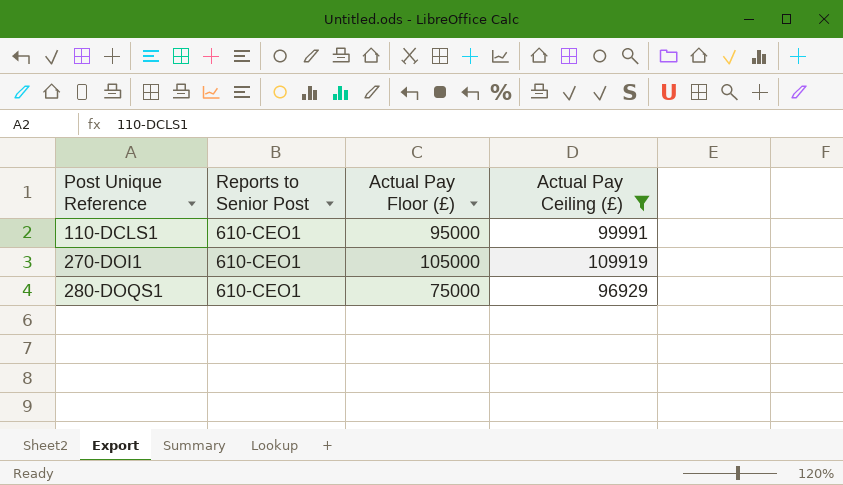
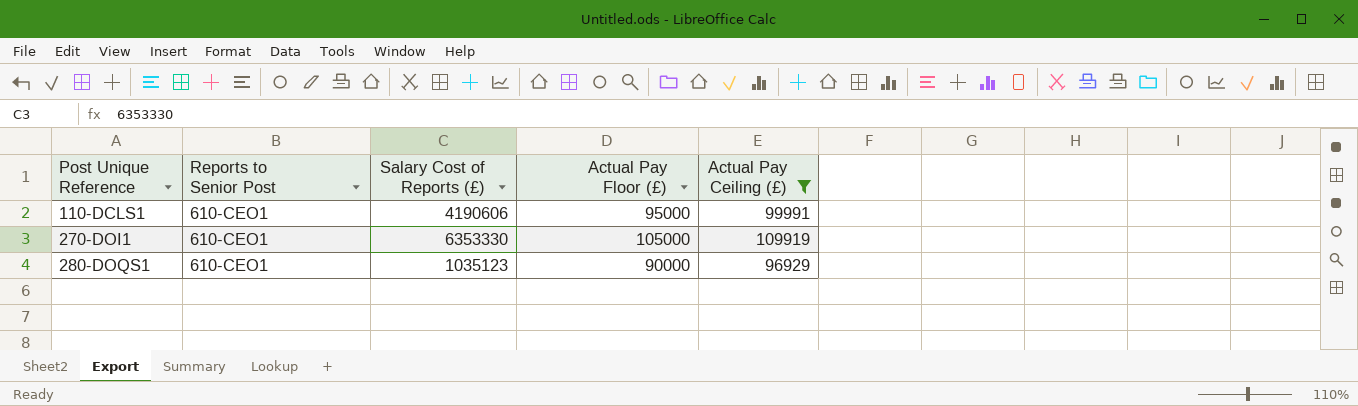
column Salary Cost of Reports (£) | position: none -> 3
280-DOQS1 | Actual Pay Floor (£): 75000 -> 90000

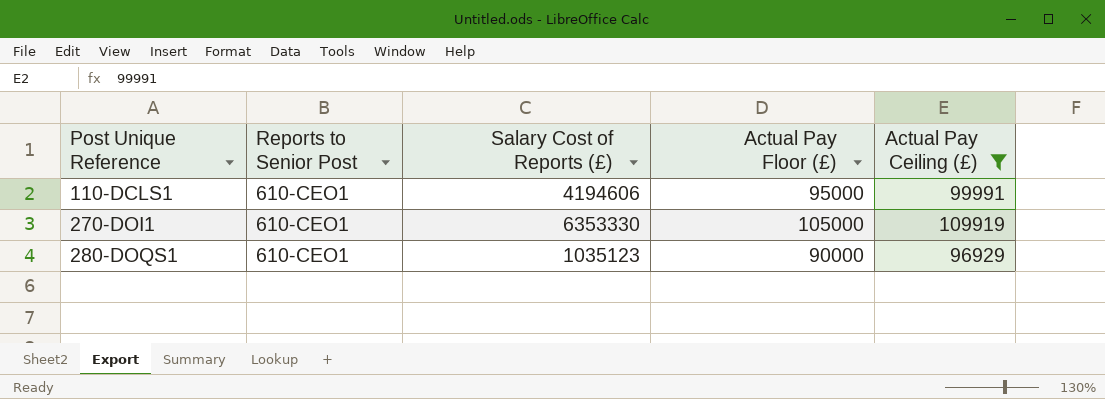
110-DCLS1 | Salary Cost of Reports (£): 4190606 -> 4194606

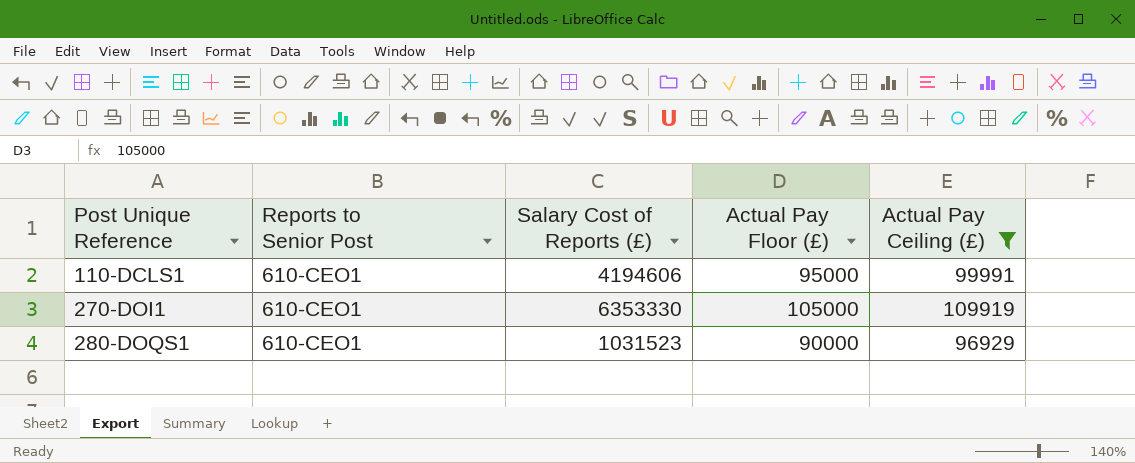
280-DOQS1 | Salary Cost of Reports (£): 1035123 -> 1031523

